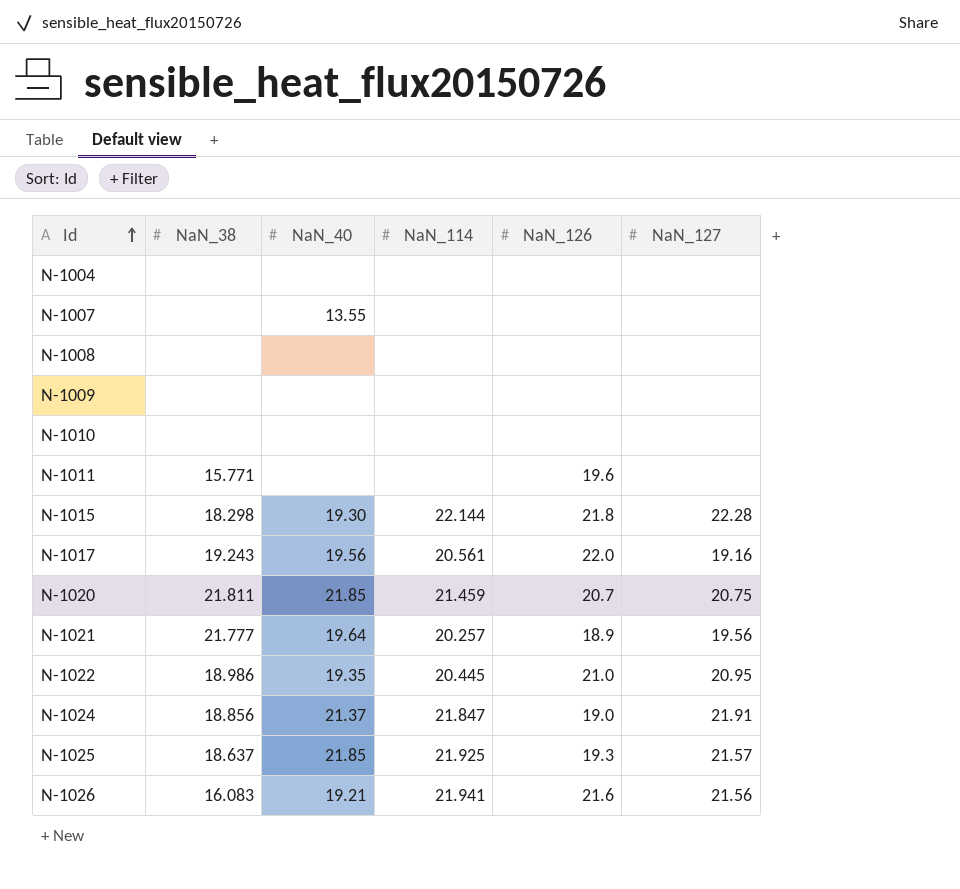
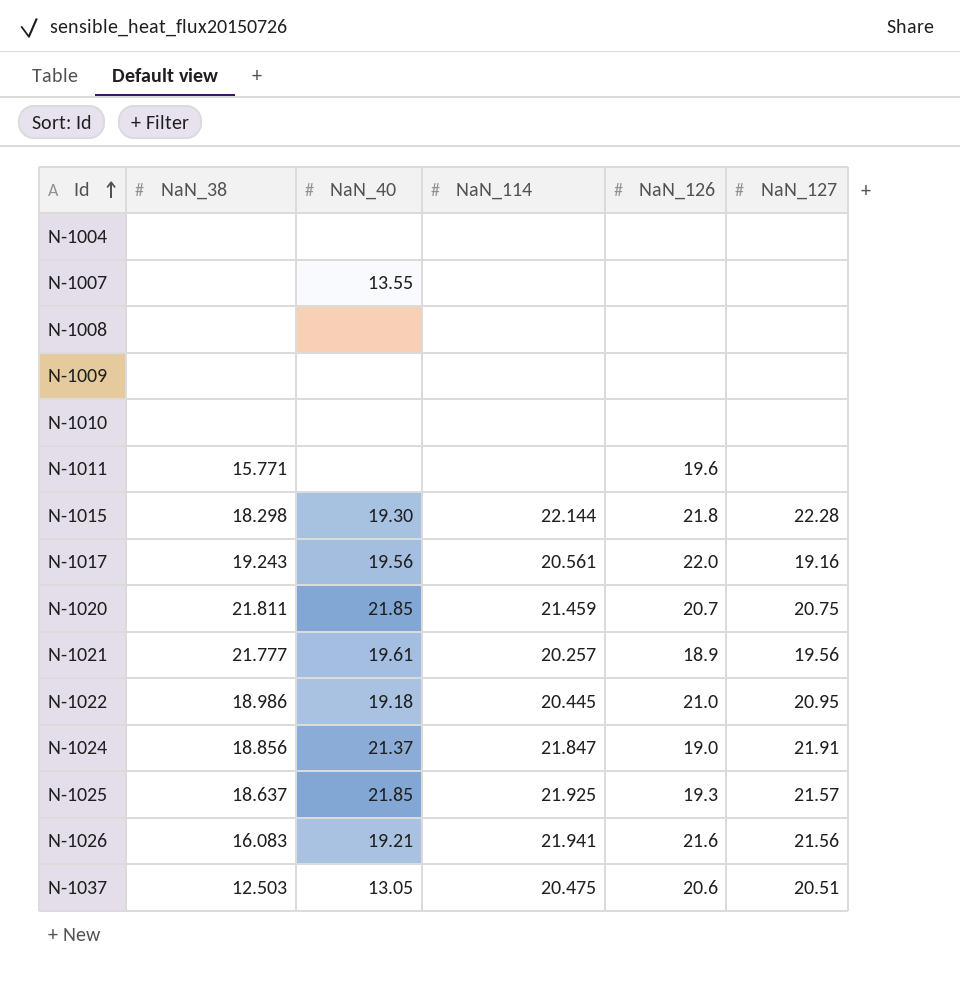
N-1021 | NaN_40: 19.64 -> 19.61
N-1022 | NaN_40: 19.35 -> 19.18
row N-1037: none -> 12.503 | 13.05 | 20.475 | 20.6 | 20.51

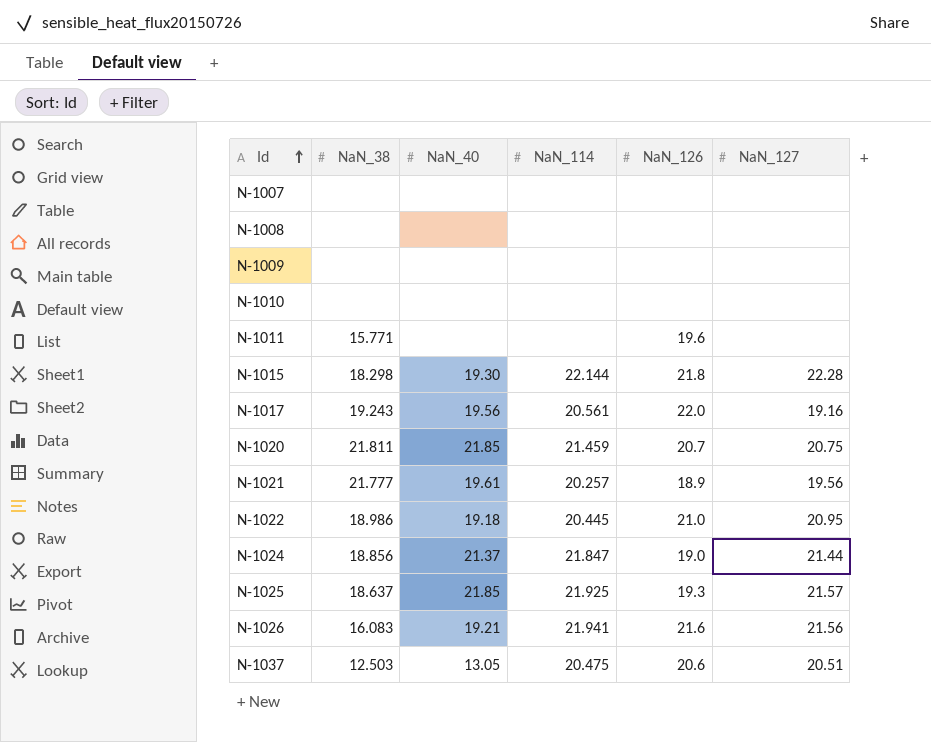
row N-1004: none | none | none | none | none -> none
N-1007 | NaN_40: 13.55 -> none
N-1024 | NaN_127: 21.91 -> 21.44

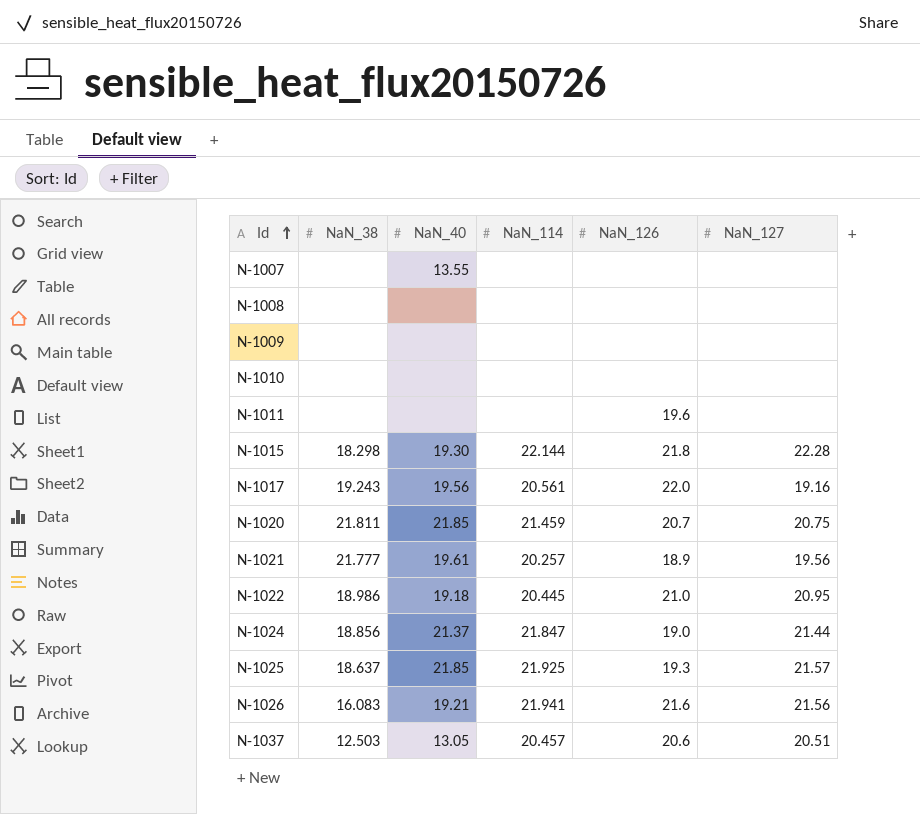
N-1007 | NaN_40: none -> 13.55
N-1011 | NaN_38: 15.771 -> none
N-1037 | NaN_114: 20.475 -> 20.457

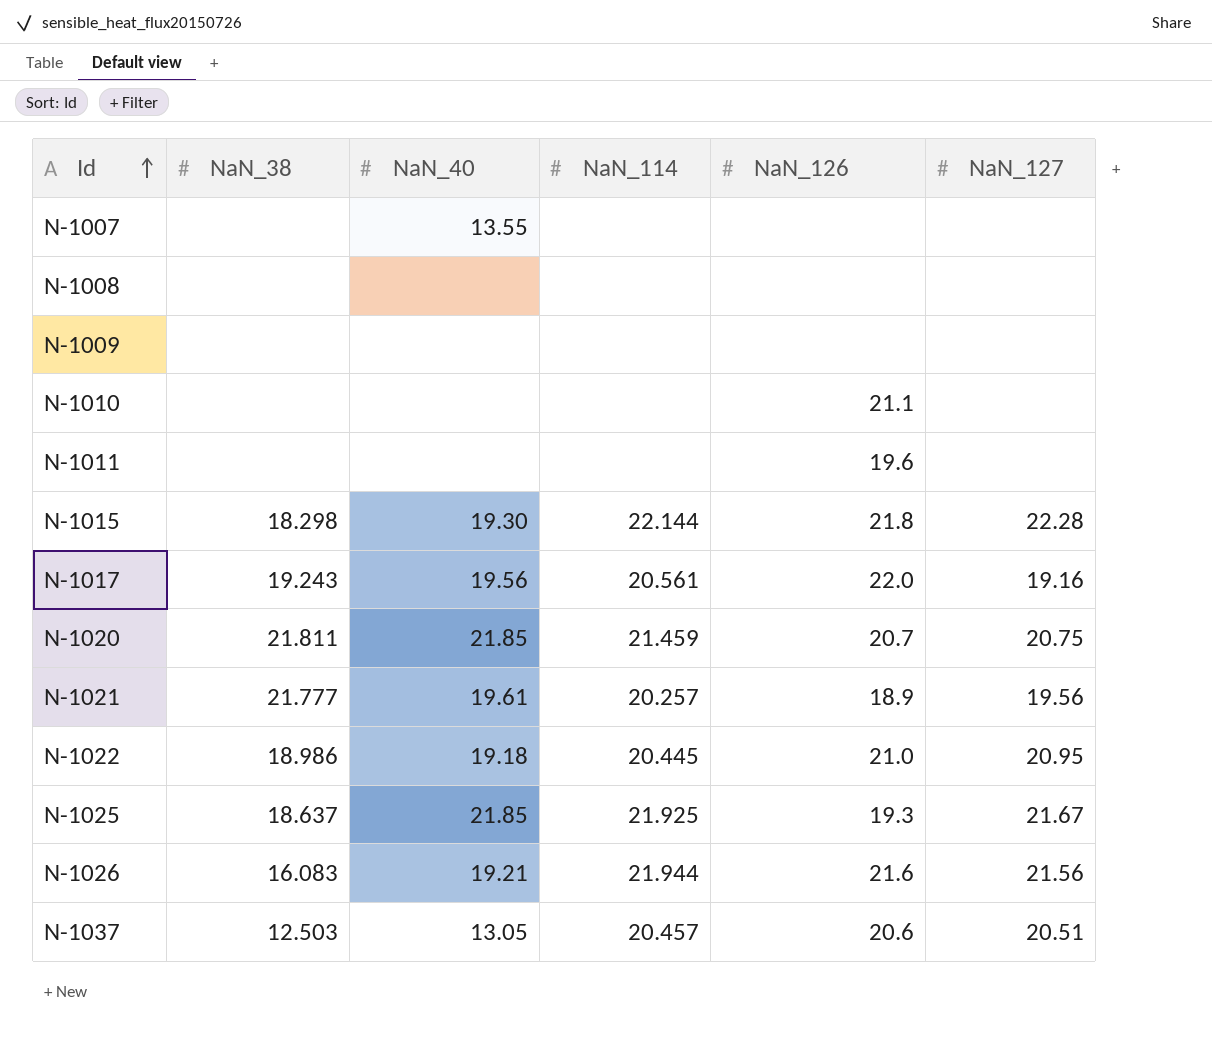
row N-1024: 18.856 | 21.37 | 21.847 | 19.0 | 21.44 -> none
N-1010 | NaN_126: none -> 21.1
N-1025 | NaN_127: 21.57 -> 21.67
N-1026 | NaN_114: 21.941 -> 21.944

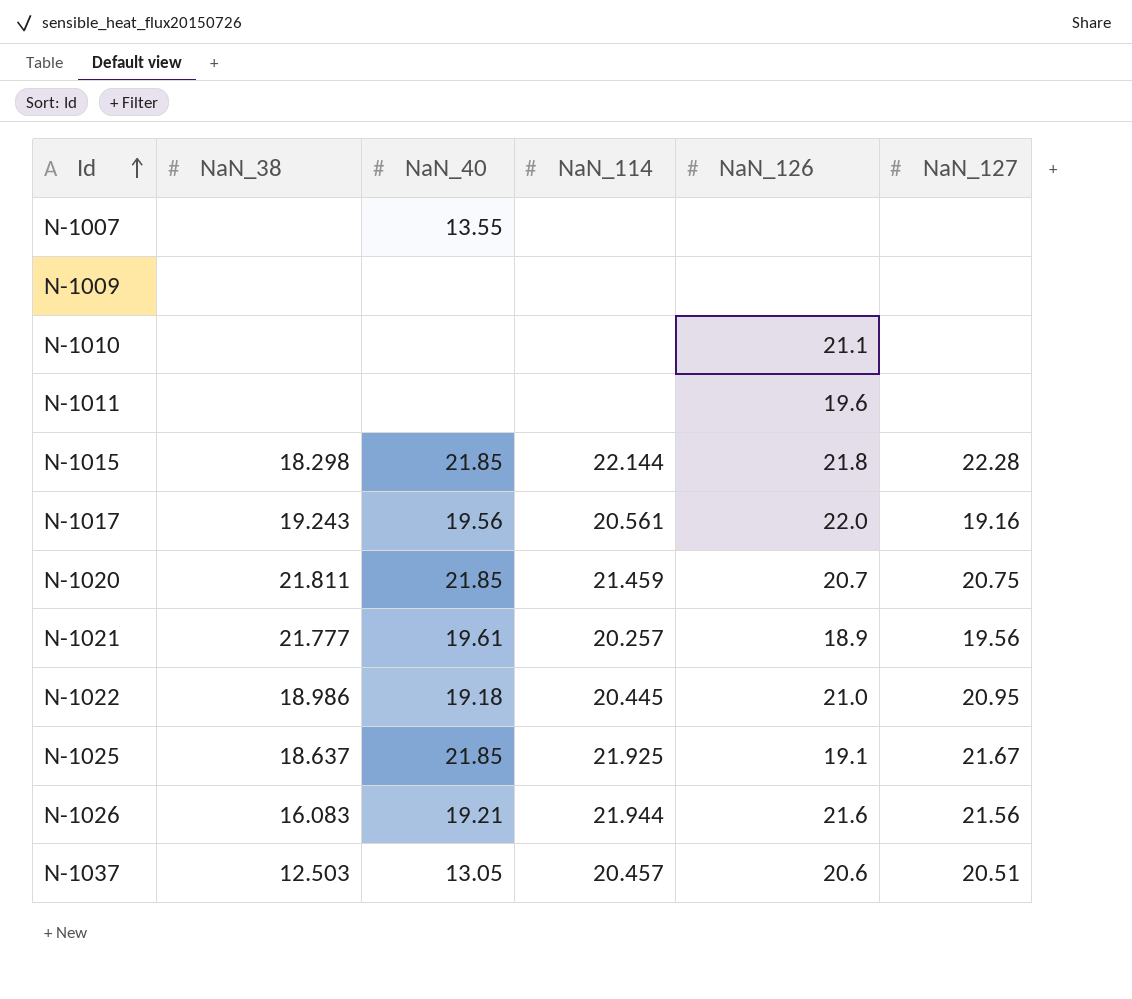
row N-1008: none | none | none | none | none -> none
N-1015 | NaN_40: 19.30 -> 21.85
N-1025 | NaN_126: 19.3 -> 19.1

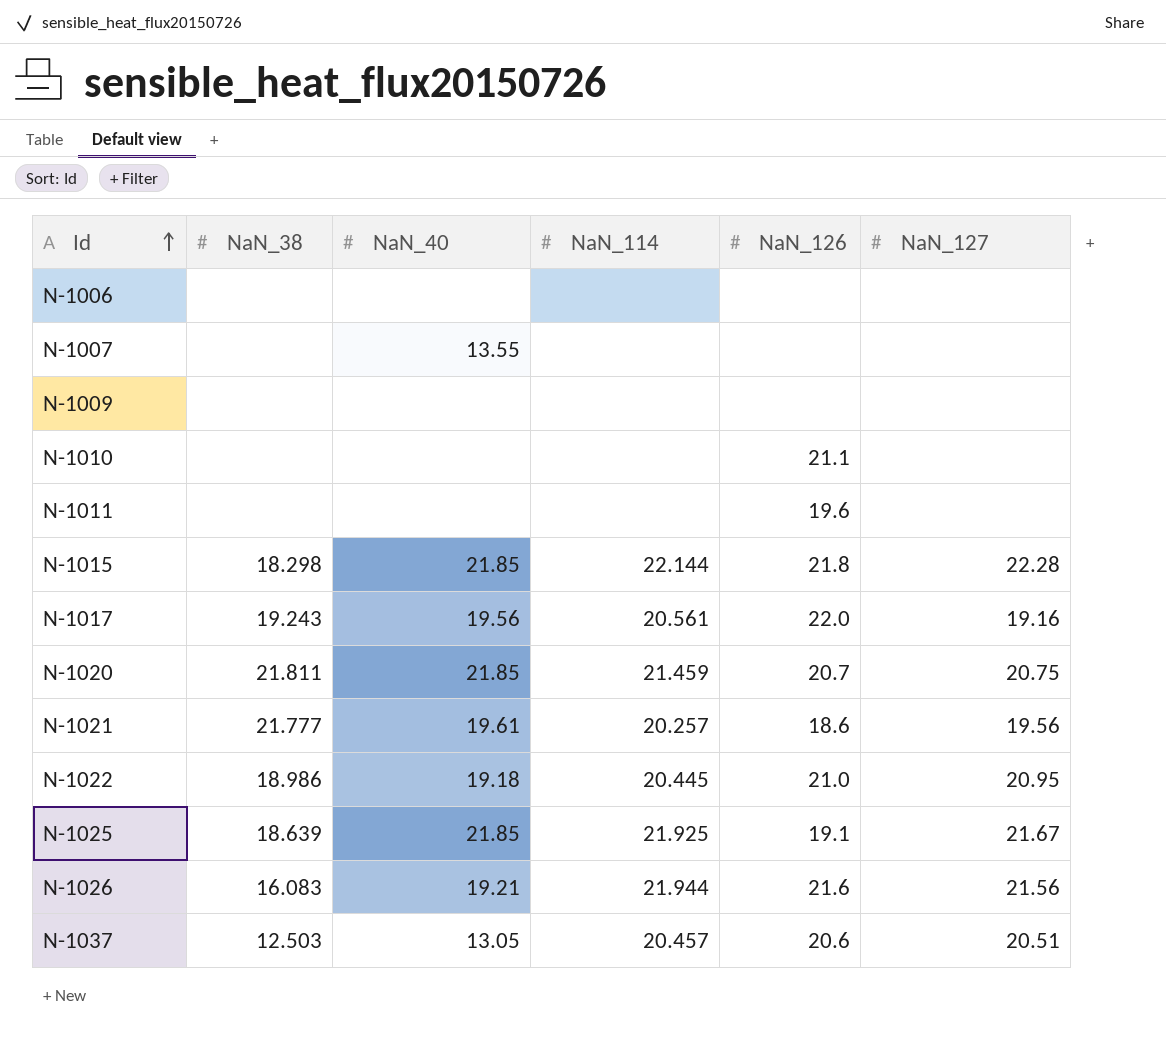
row N-1006: none -> none | none | none | none | none
N-1021 | NaN_126: 18.9 -> 18.6
N-1025 | NaN_38: 18.637 -> 18.639

